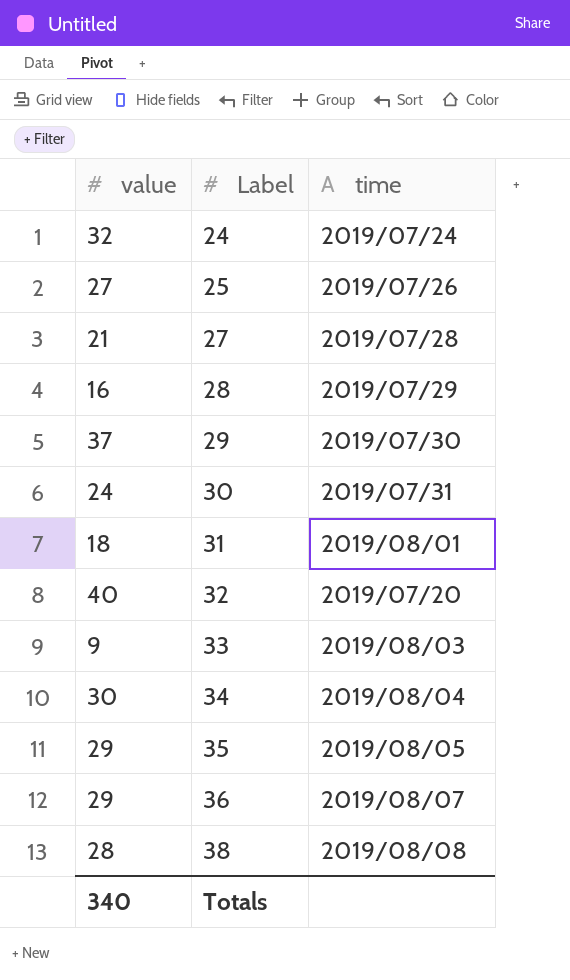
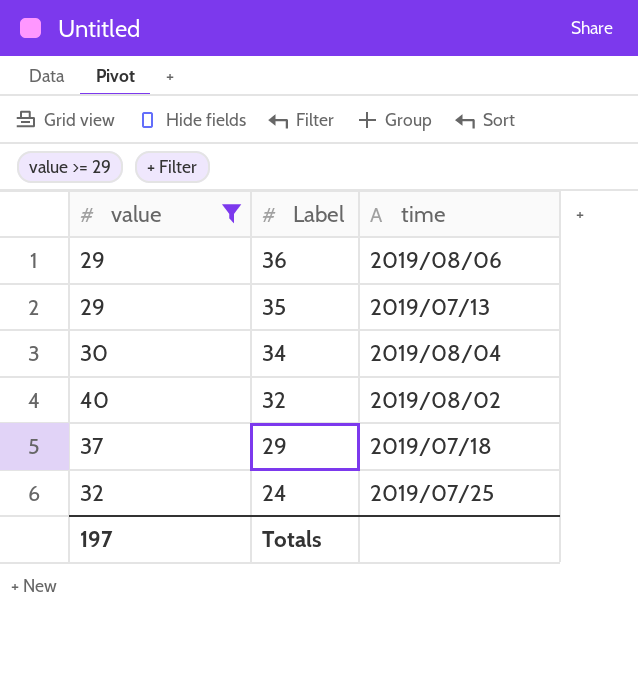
filter: none -> value >= 29
row order: Label ascending -> Label descending
36 | time: 2019/08/07 -> 2019/08/06
35 | time: 2019/08/05 -> 2019/07/13
32 | time: 2019/07/20 -> 2019/08/02
29 | time: 2019/07/30 -> 2019/07/18
24 | time: 2019/07/24 -> 2019/07/25
Totals | value: 340 -> 197

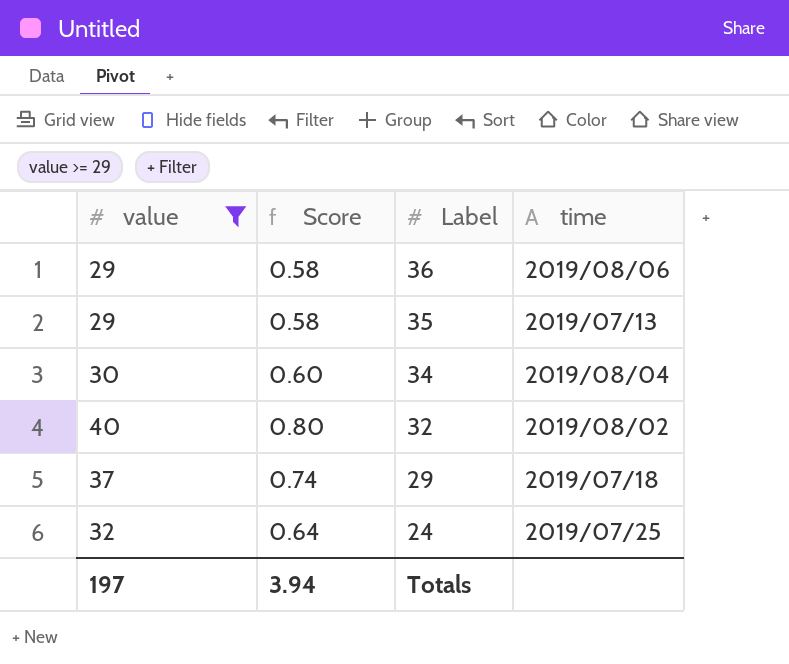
column Score | formula: none -> [value] * 0.02

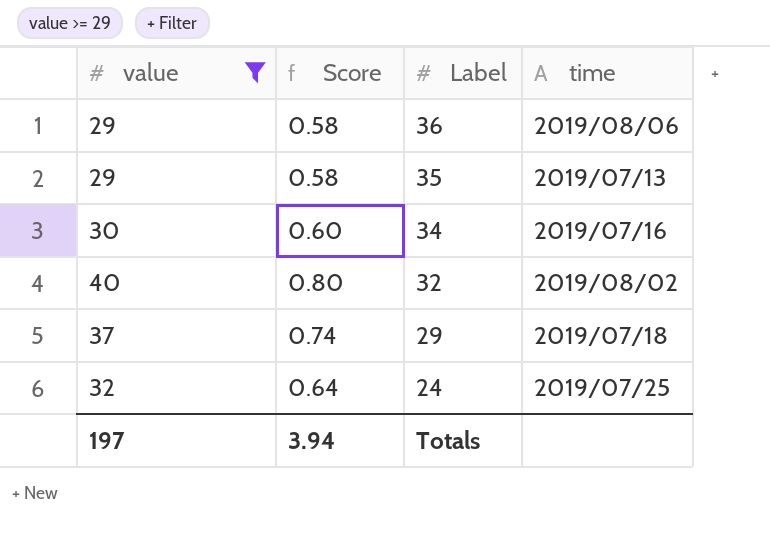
34 | time: 2019/08/04 -> 2019/07/16

